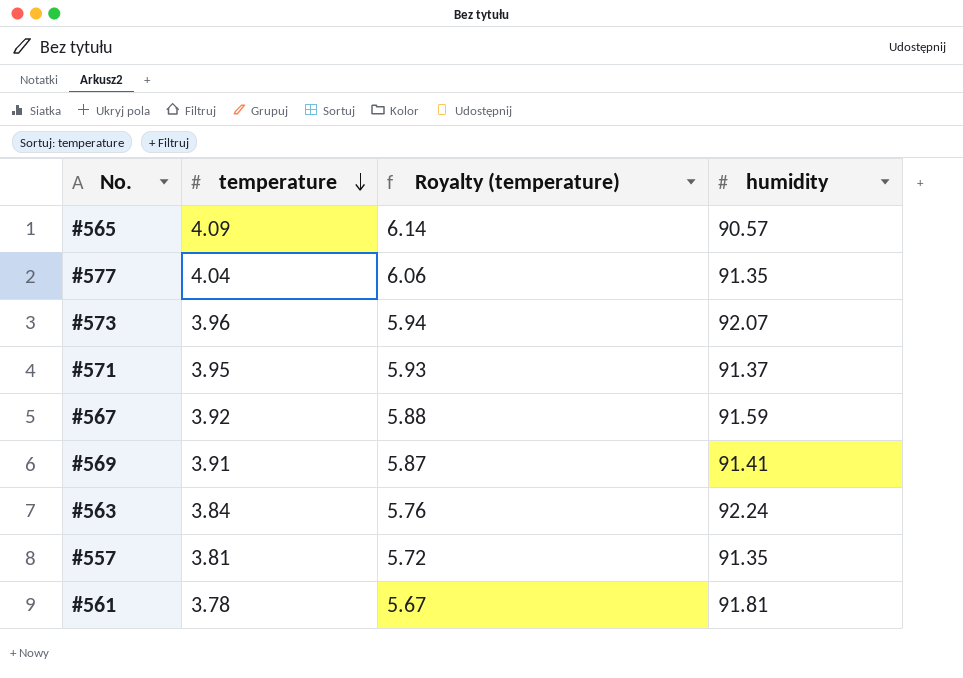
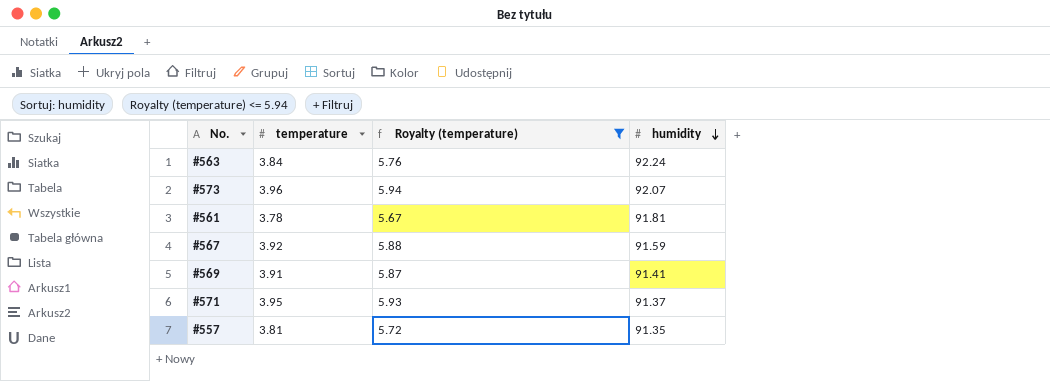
filter: none -> Royalty (temperature) <= 5.94
row order: temperature descending -> humidity descending

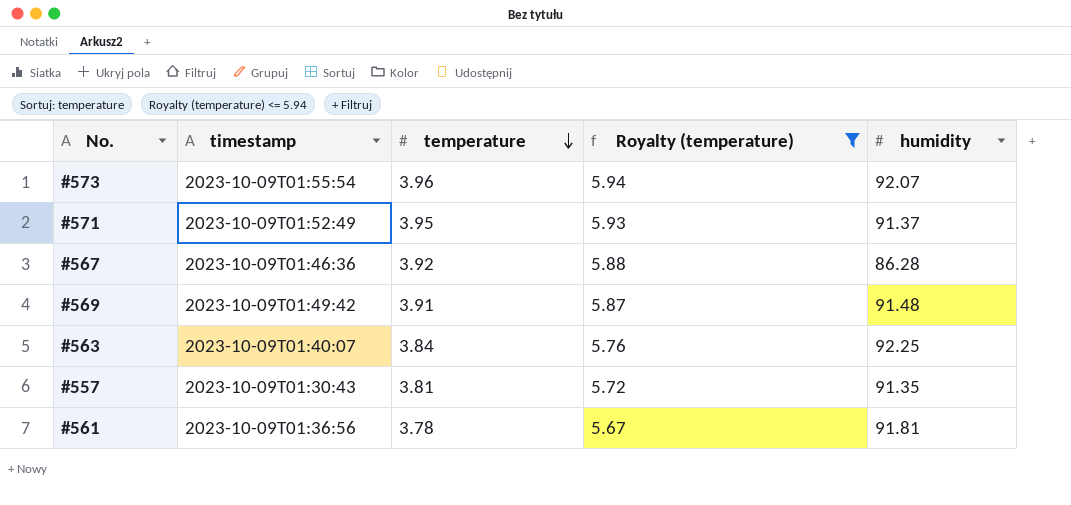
row order: humidity descending -> temperature descending
column timestamp | position: none -> 2
#567 | humidity: 91.59 -> 86.28
#569 | humidity: 91.41 -> 91.48
#563 | humidity: 92.24 -> 92.25

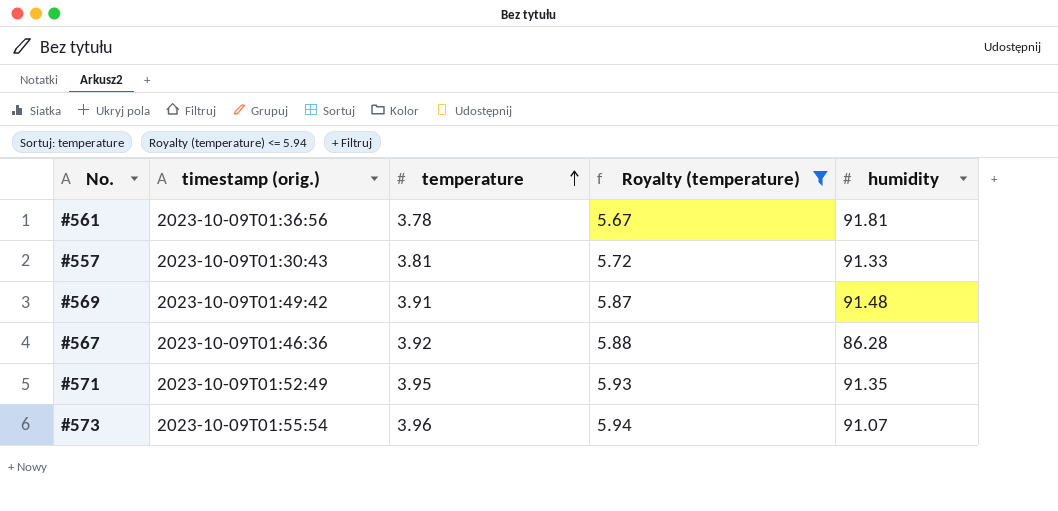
row order: temperature descending -> temperature ascending
column name: timestamp -> timestamp (orig.)
row #563: 2023-10-09T01:40:07 | 3.84 | 5.76 | 92.25 -> none
#557 | humidity: 91.35 -> 91.33
#571 | humidity: 91.37 -> 91.35
#573 | humidity: 92.07 -> 91.07

